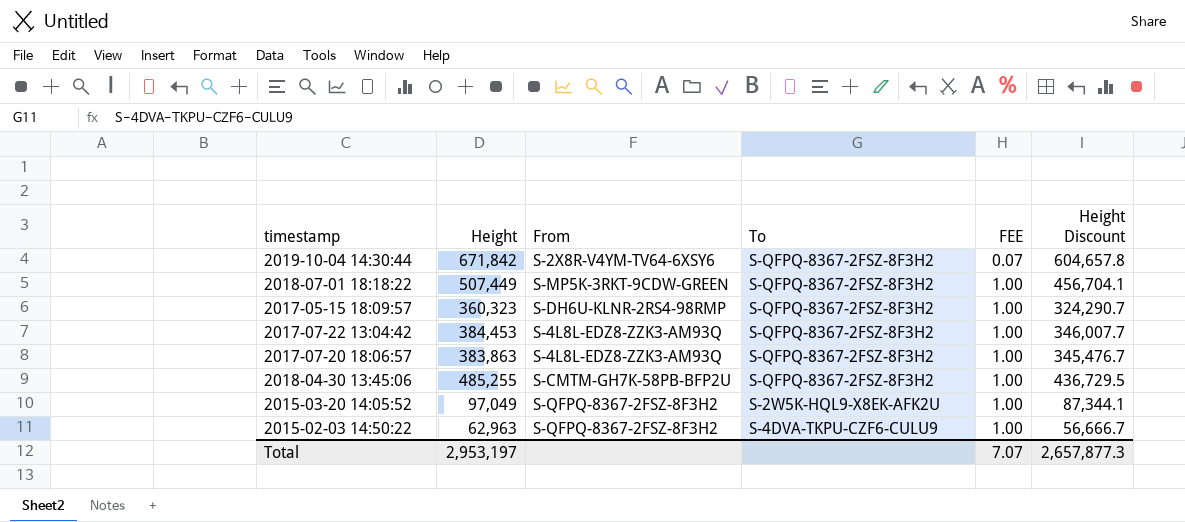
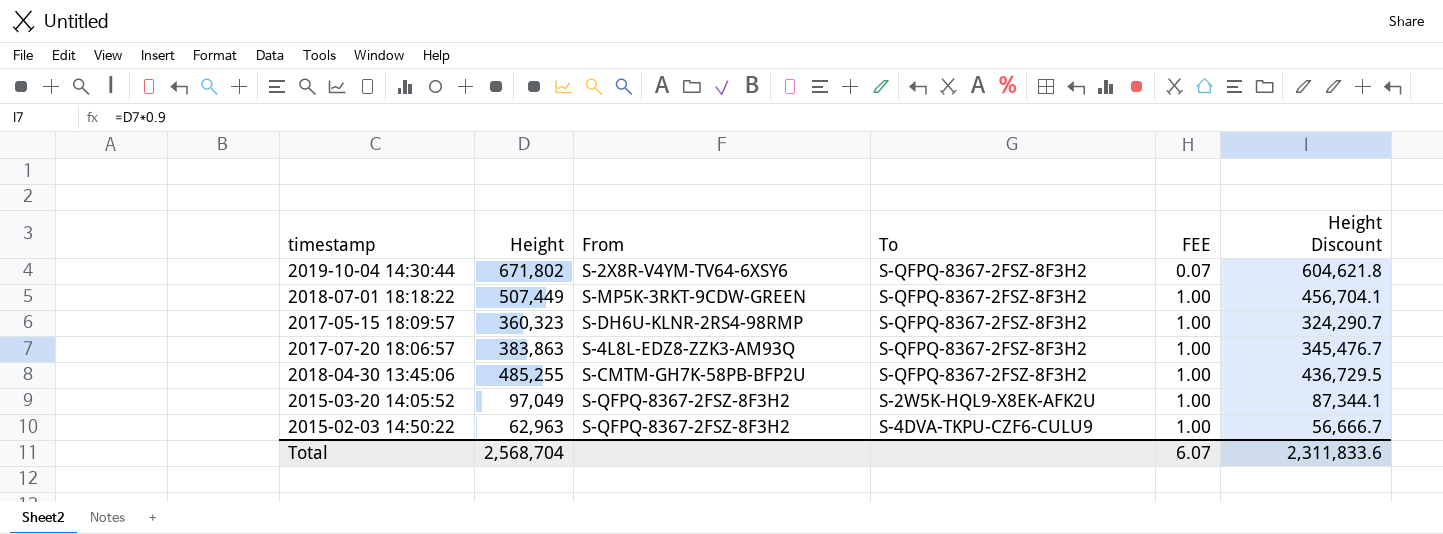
row 2017-07-22 13:04:42: 384,453 | S-4L8L-EDZ8-ZZK3-AM93Q | S-QFPQ-8367-2FSZ-8F3H2 | 1.00 | 346,007.7 -> none
2019-10-04 14:30:44 | Height: 671,842 -> 671,802
2019-10-04 14:30:44 | Height Discount: 604,657.8 -> 604,621.8
Total | Height: 2,953,197 -> 2,568,704
Total | FEE: 7.07 -> 6.07
Total | Height Discount: 2,657,877.3 -> 2,311,833.6

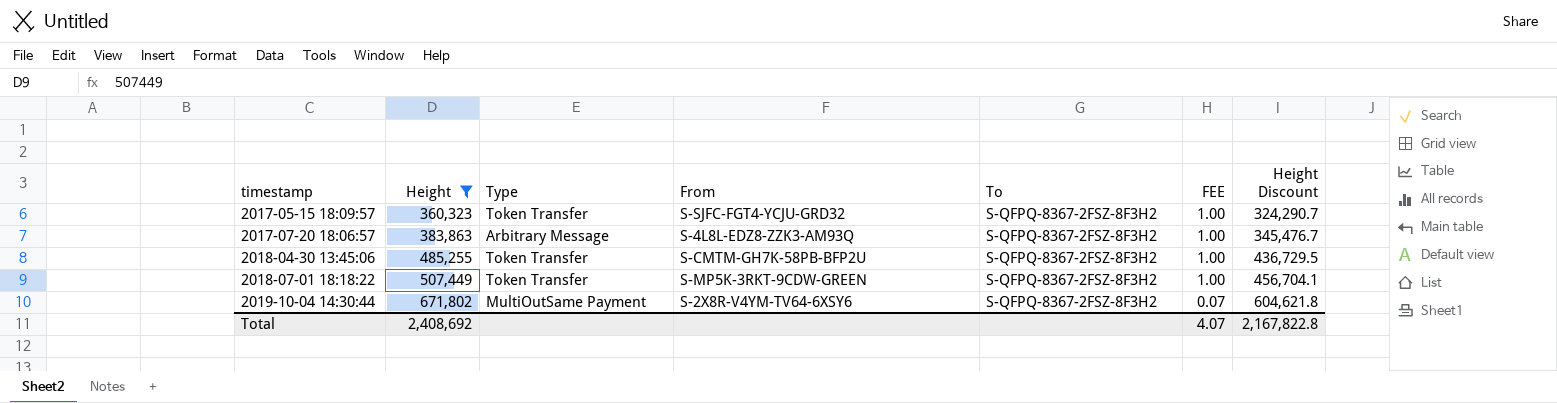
filter: none -> Height >= 360,323
row order: FEE ascending -> timestamp ascending
column Type | position: none -> 3
2017-05-15 18:09:57 | From: S-DH6U-KLNR-2RS4-98RMP -> S-SJFC-FGT4-YCJU-GRD32
Total | Height: 2,568,704 -> 2,408,692
Total | FEE: 6.07 -> 4.07
Total | Height Discount: 2,311,833.6 -> 2,167,822.8

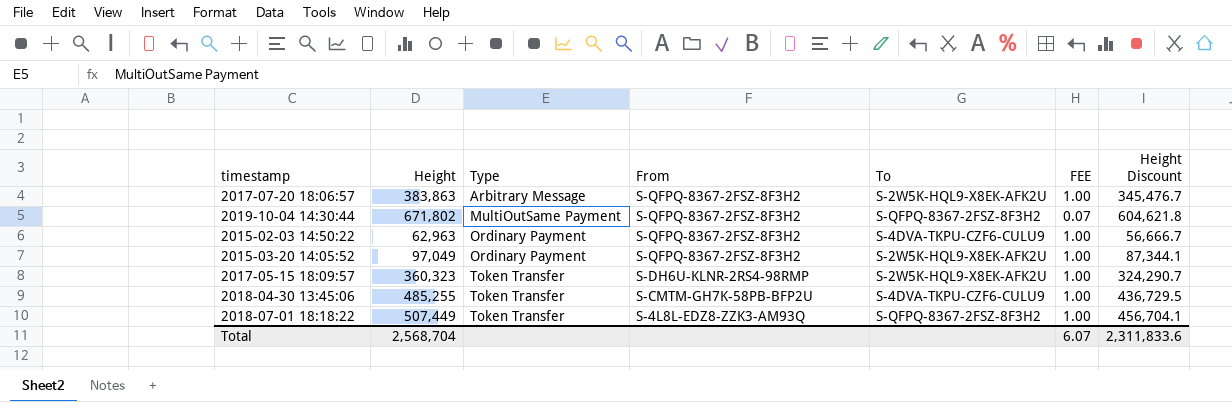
filter: Height >= 360,323 -> none
row order: timestamp ascending -> Type ascending
2017-07-20 18:06:57 | From: S-4L8L-EDZ8-ZZK3-AM93Q -> S-QFPQ-8367-2FSZ-8F3H2
2017-07-20 18:06:57 | To: S-QFPQ-8367-2FSZ-8F3H2 -> S-2W5K-HQL9-X8EK-AFK2U
2019-10-04 14:30:44 | From: S-2X8R-V4YM-TV64-6XSY6 -> S-QFPQ-8367-2FSZ-8F3H2
2017-05-15 18:09:57 | From: S-SJFC-FGT4-YCJU-GRD32 -> S-DH6U-KLNR-2RS4-98RMP
2017-05-15 18:09:57 | To: S-QFPQ-8367-2FSZ-8F3H2 -> S-2W5K-HQL9-X8EK-AFK2U
2018-04-30 13:45:06 | To: S-QFPQ-8367-2FSZ-8F3H2 -> S-4DVA-TKPU-CZF6-CULU9
2018-07-01 18:18:22 | From: S-MP5K-3RKT-9CDW-GREEN -> S-4L8L-EDZ8-ZZK3-AM93Q
Total | Height: 2,408,692 -> 2,568,704
Total | FEE: 4.07 -> 6.07
Total | Height Discount: 2,167,822.8 -> 2,311,833.6

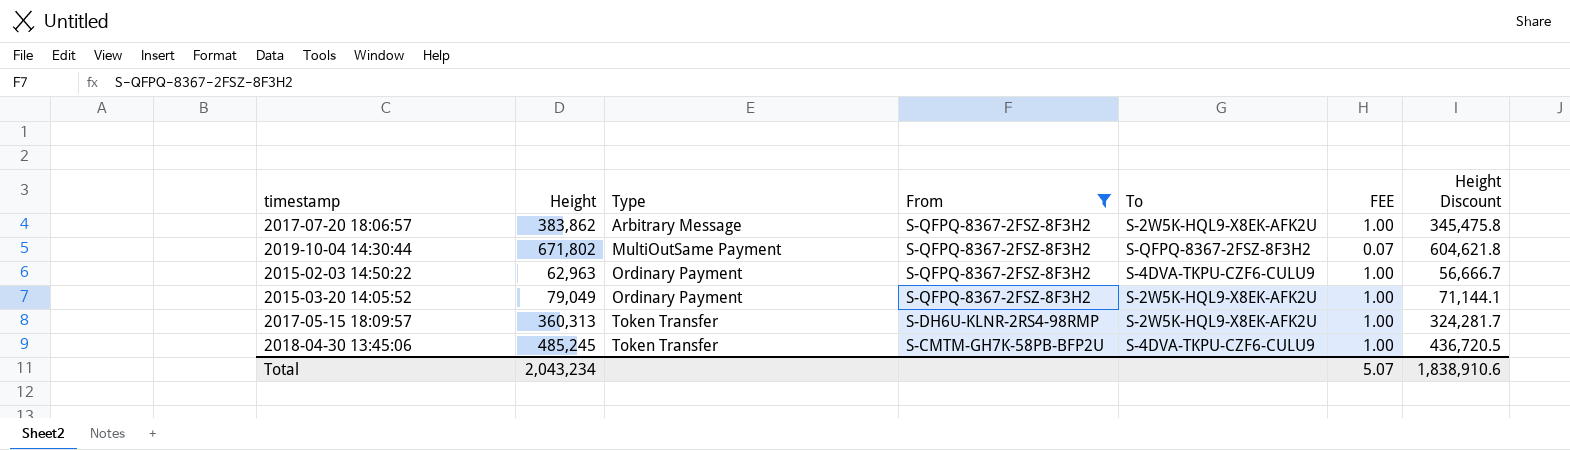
filter: none -> From != S-4L8L-EDZ8-ZZK3-AM93Q
2017-07-20 18:06:57 | Height: 383,863 -> 383,862
2017-07-20 18:06:57 | Height Discount: 345,476.7 -> 345,475.8
2015-03-20 14:05:52 | Height: 97,049 -> 79,049
2015-03-20 14:05:52 | Height Discount: 87,344.1 -> 71,144.1
2017-05-15 18:09:57 | Height: 360,323 -> 360,313
2017-05-15 18:09:57 | Height Discount: 324,290.7 -> 324,281.7
2018-04-30 13:45:06 | Height: 485,255 -> 485,245
2018-04-30 13:45:06 | Height Discount: 436,729.5 -> 436,720.5
Total | Height: 2,568,704 -> 2,043,234
Total | FEE: 6.07 -> 5.07
Total | Height Discount: 2,311,833.6 -> 1,838,910.6

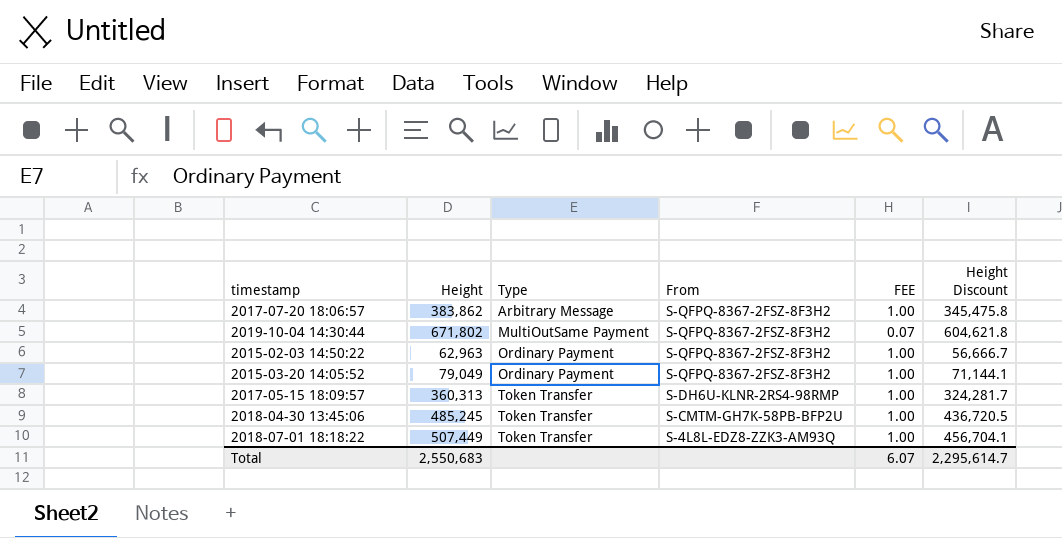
filter: From != S-4L8L-EDZ8-ZZK3-AM93Q -> none
column To | position: 5 -> none
Total | Height: 2,043,234 -> 2,550,683
Total | FEE: 5.07 -> 6.07
Total | Height Discount: 1,838,910.6 -> 2,295,614.7

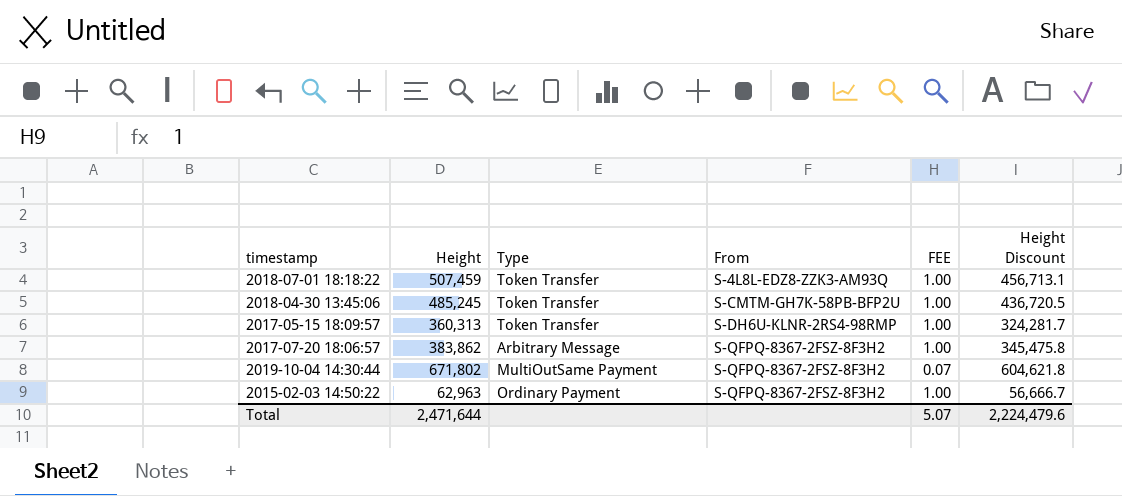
row order: Type ascending -> From ascending
row 2015-03-20 14:05:52: 79,049 | Ordinary Payment | S-QFPQ-8367-2FSZ-8F3H2 | 1.00 | 71,144.1 -> none
2018-07-01 18:18:22 | Height: 507,449 -> 507,459
2018-07-01 18:18:22 | Height Discount: 456,704.1 -> 456,713.1
Total | Height: 2,550,683 -> 2,471,644
Total | FEE: 6.07 -> 5.07
Total | Height Discount: 2,295,614.7 -> 2,224,479.6

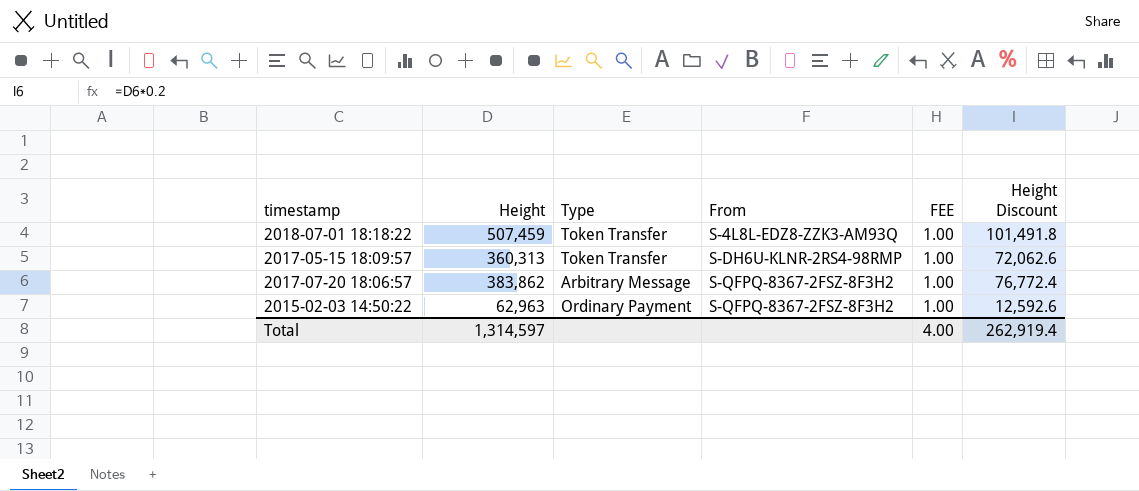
column Height Discount | formula: [Height] * 0.9 -> [Height] * 0.2
row 2018-04-30 13:45:06: 485,245 | Token Transfer | S-CMTM-GH7K-58PB-BFP2U | 1.00 | 436,720.5 -> none
row 2019-10-04 14:30:44: 671,802 | MultiOutSame Payment | S-QFPQ-8367-2FSZ-8F3H2 | 0.07 | 604,621.8 -> none
Total | Height: 2,471,644 -> 1,314,597
Total | FEE: 5.07 -> 4.00
Total | Height Discount: 2,224,479.6 -> 262,919.4

